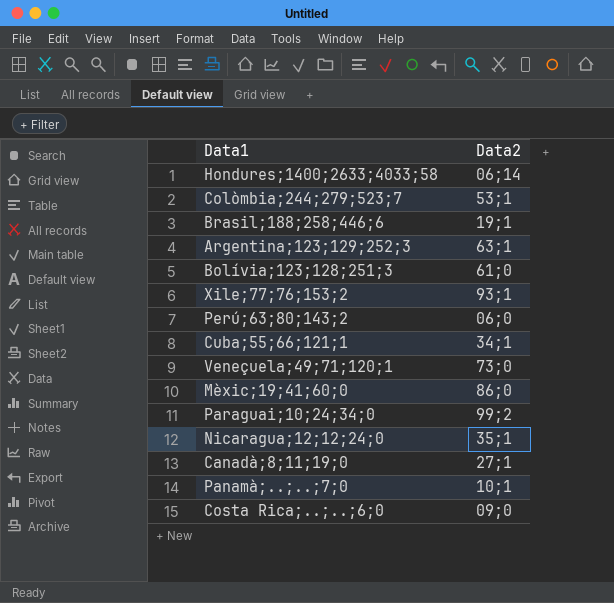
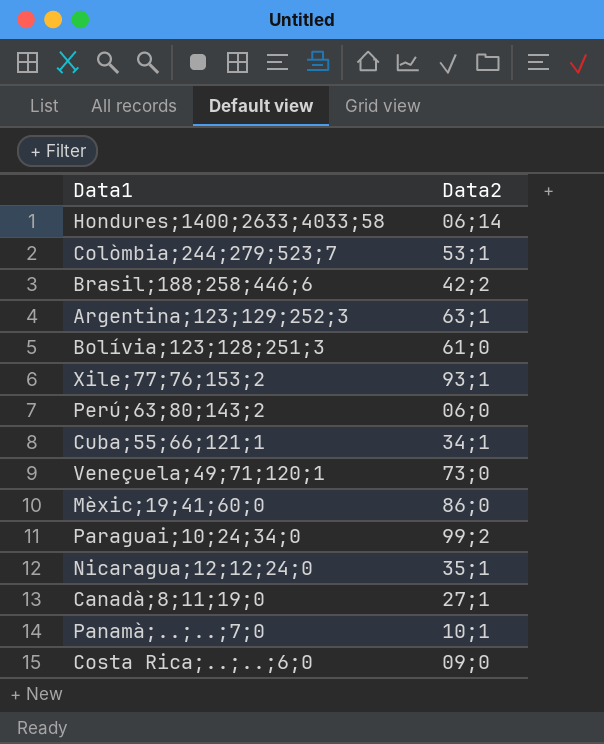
Brasil;188;258;446;6 | Data2: 19;1 -> 42;2

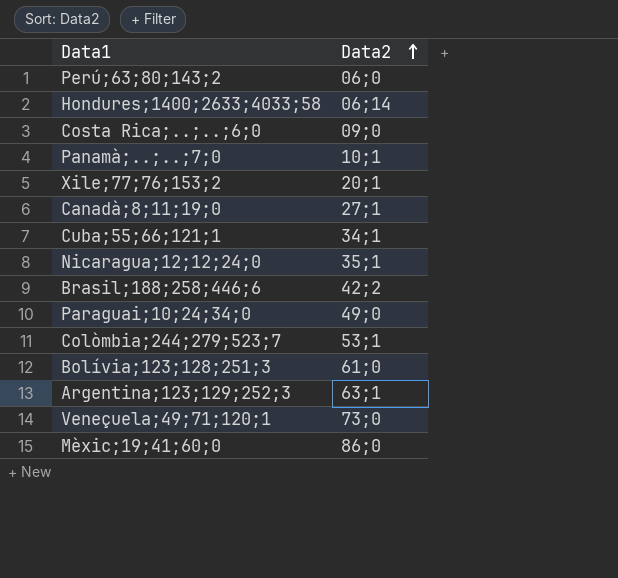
row order: none -> Data2 ascending
Xile;77;76;153;2 | Data2: 93;1 -> 20;1
Paraguai;10;24;34;0 | Data2: 99;2 -> 49;0

